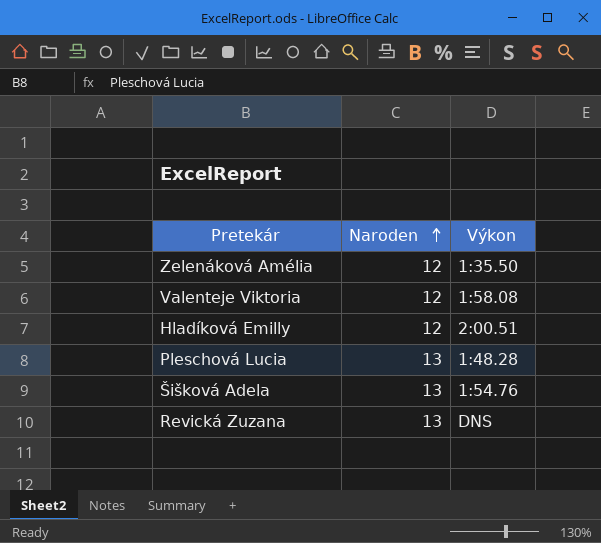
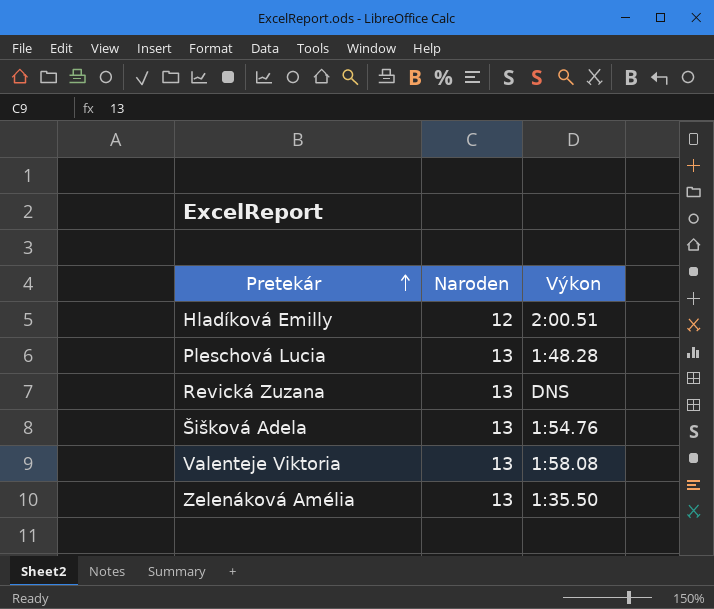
row order: Naroden ascending -> Pretekár ascending
Valenteje Viktoria | Naroden: 12 -> 13
Zelenáková Amélia | Naroden: 12 -> 13

